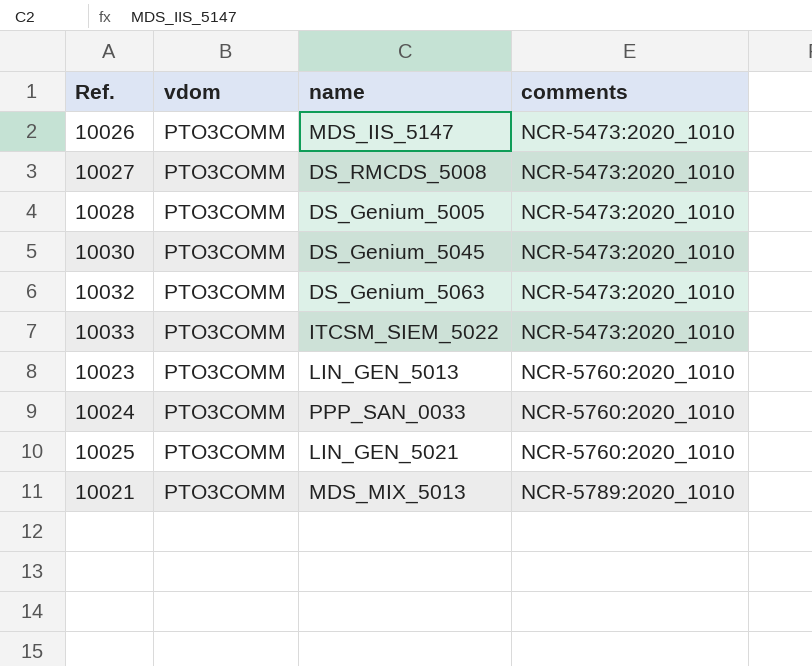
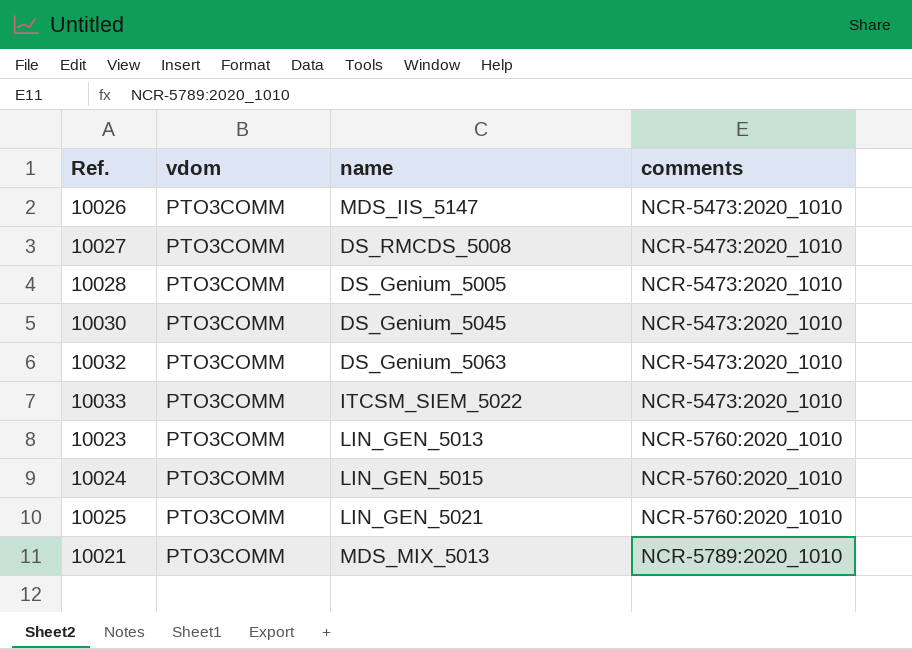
10024 | name: PPP_SAN_0033 -> LIN_GEN_5015

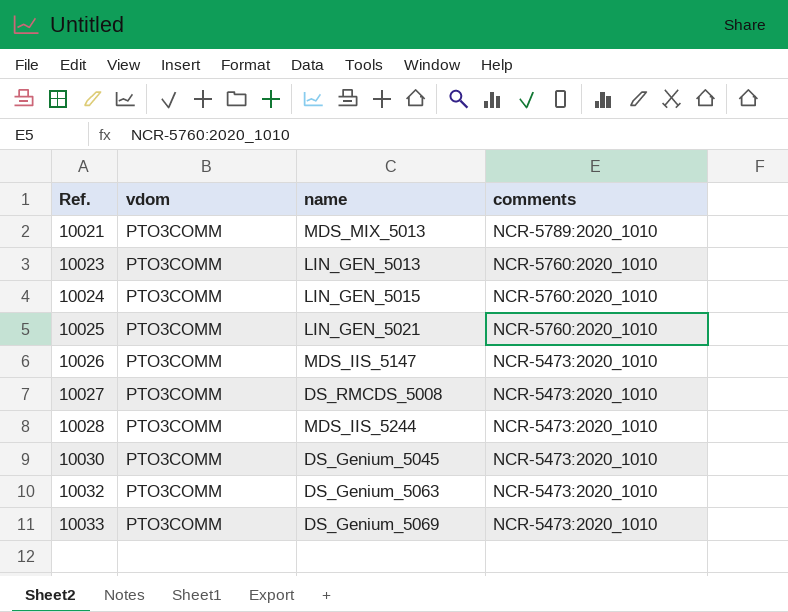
row order: comments ascending -> Ref. ascending
10028 | name: DS_Genium_5005 -> MDS_IIS_5244
10033 | name: ITCSM_SIEM_5022 -> DS_Genium_5069

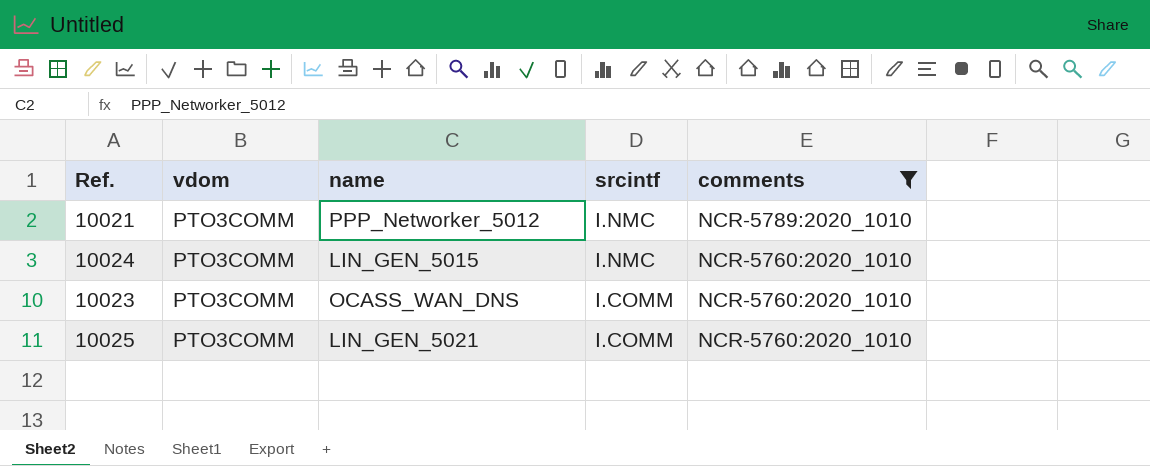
filter: none -> comments != NCR-5473:2020_1010
row order: Ref. ascending -> srcintf descending
column srcintf | position: none -> 4
10021 | name: MDS_MIX_5013 -> PPP_Networker_5012
10023 | name: LIN_GEN_5013 -> OCASS_WAN_DNS

